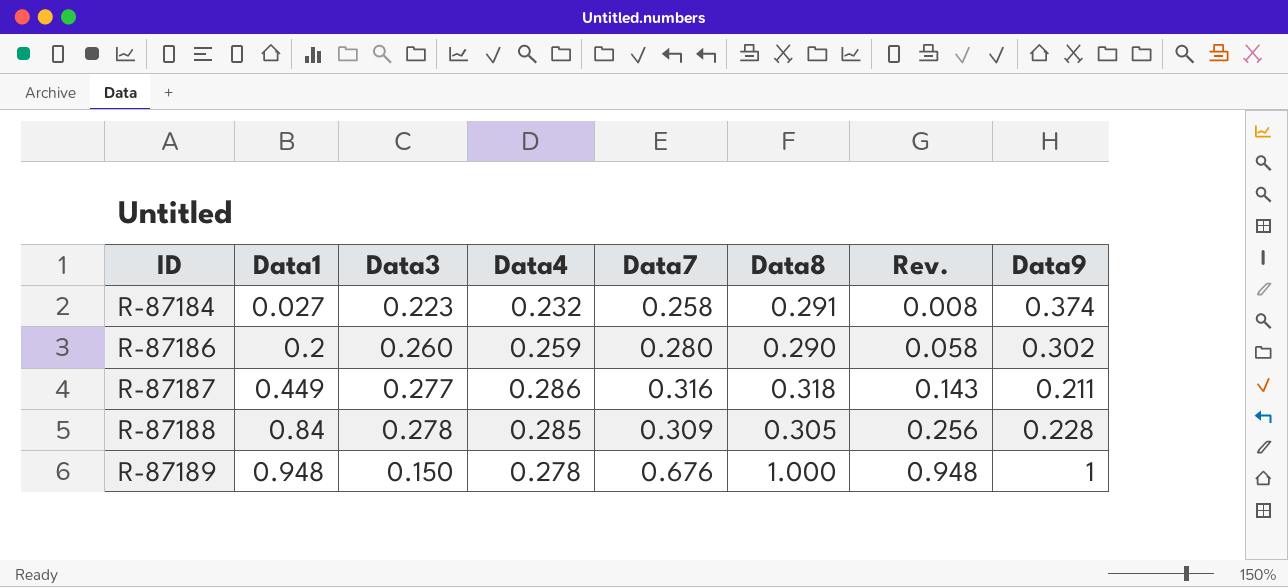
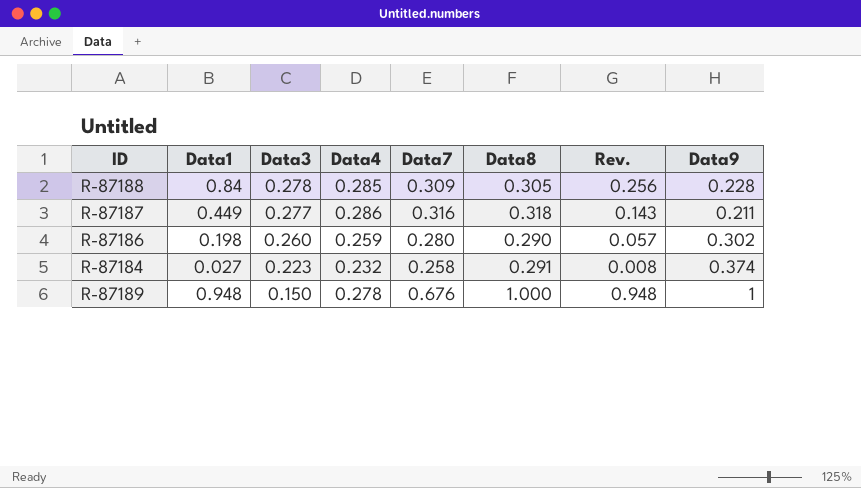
row order: ID ascending -> Data3 descending
R-87186 | Data1: 0.2 -> 0.198
R-87186 | Rev.: 0.058 -> 0.057

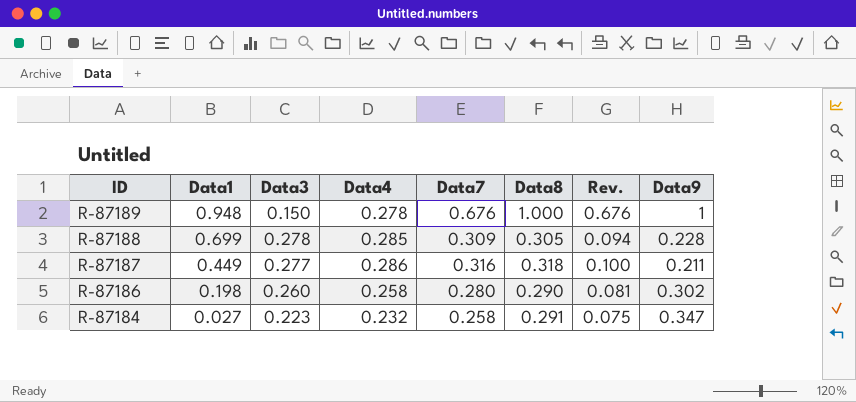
row order: Data3 descending -> ID descending
column Rev. | formula: [Data1] * [Data8] -> [Data7] * [Data8]
R-87188 | Data1: 0.84 -> 0.699
R-87186 | Data4: 0.259 -> 0.258
R-87184 | Data9: 0.374 -> 0.347

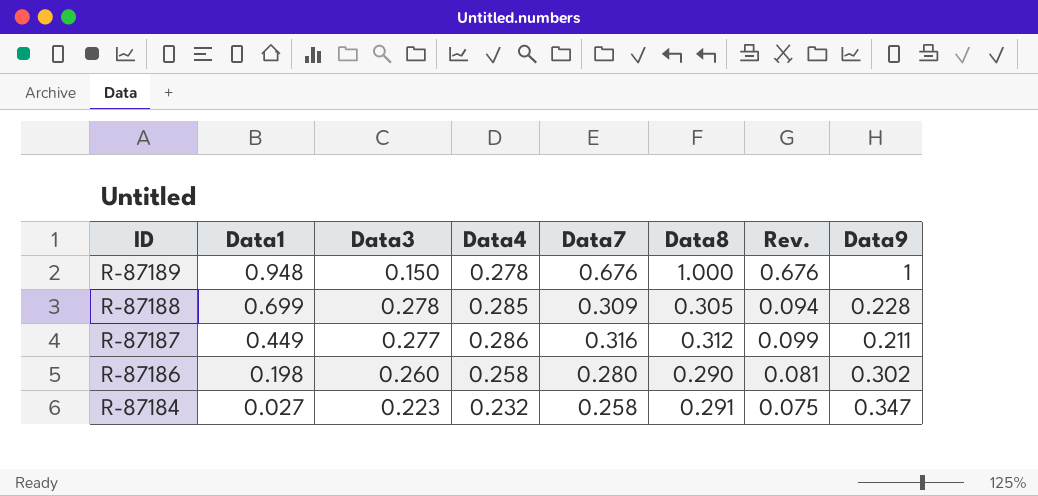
R-87187 | Data8: 0.318 -> 0.312
R-87187 | Rev.: 0.100 -> 0.099

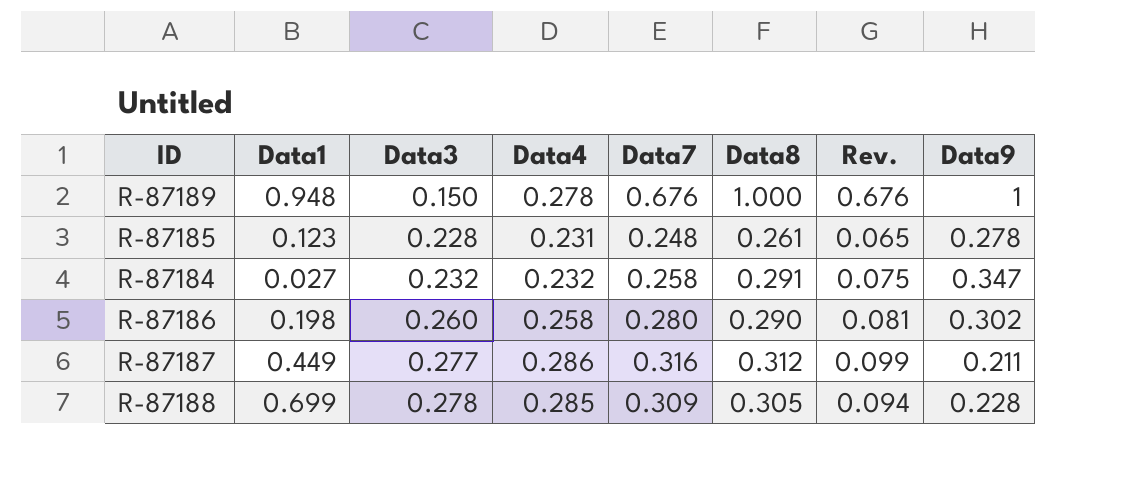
row order: ID descending -> Data3 ascending
row R-87185: none -> 0.123 | 0.228 | 0.231 | 0.248 | 0.261 | 0.065 | 0.278
R-87184 | Data3: 0.223 -> 0.232

